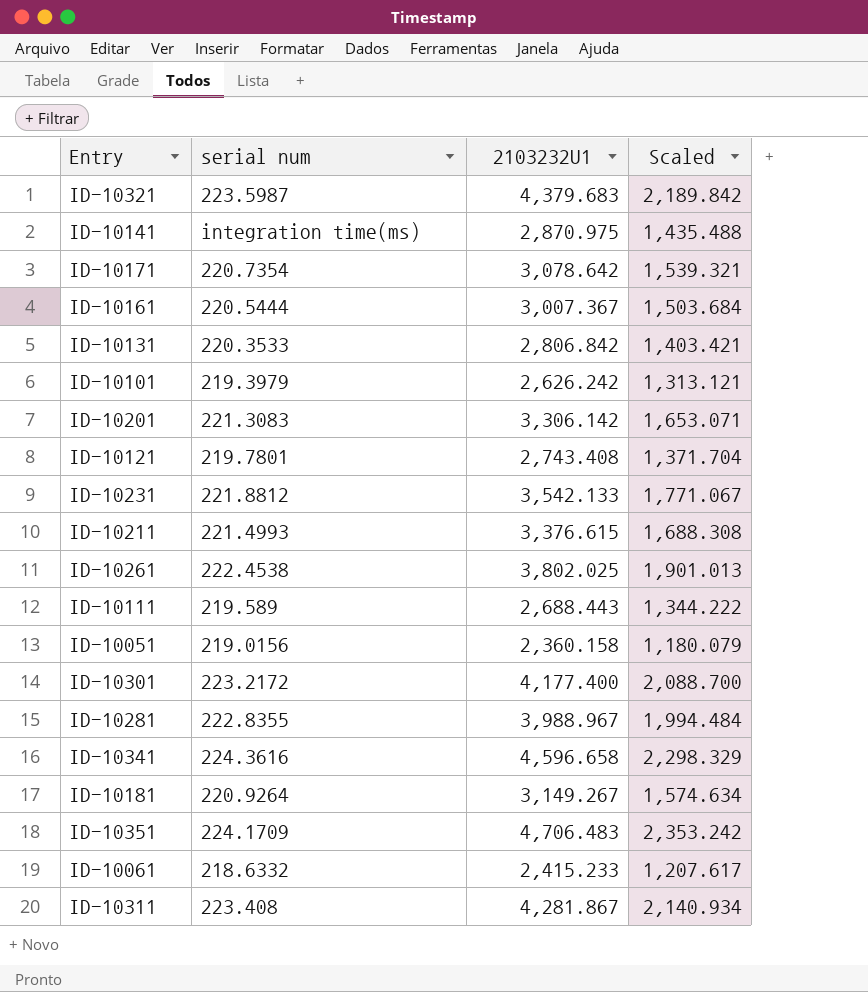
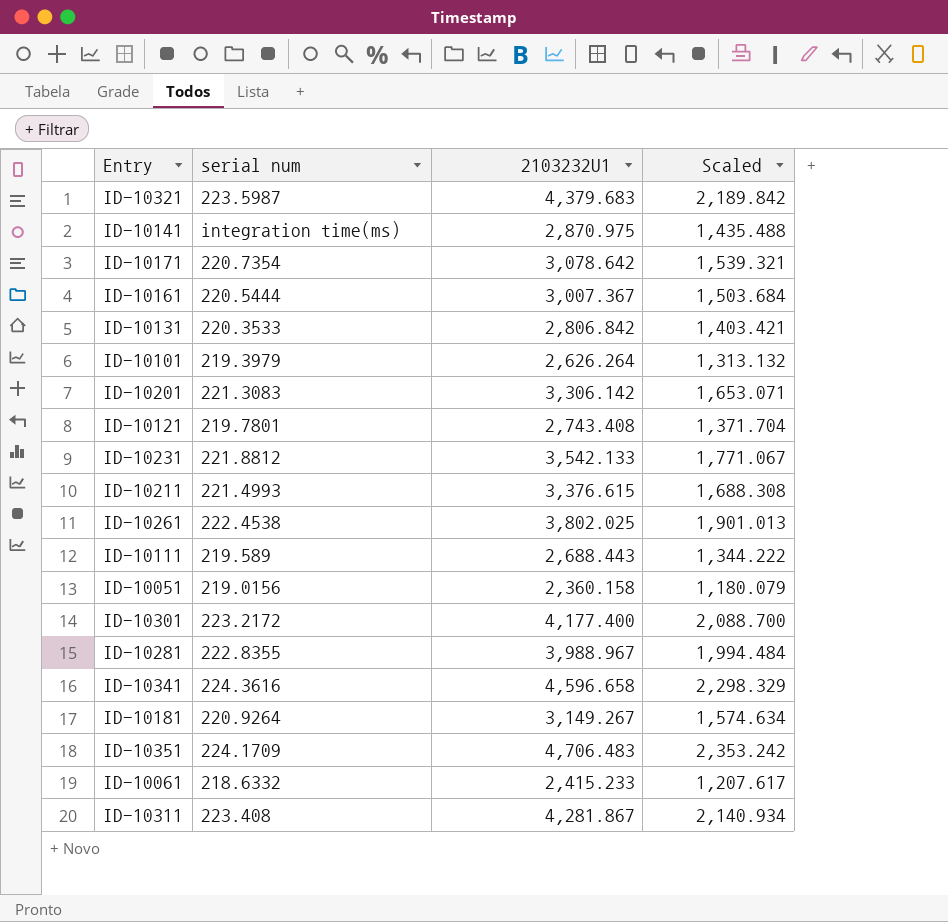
ID-10101 | 2103232U1: 2,626.242 -> 2,626.264
ID-10101 | Scaled: 1,313.121 -> 1,313.132

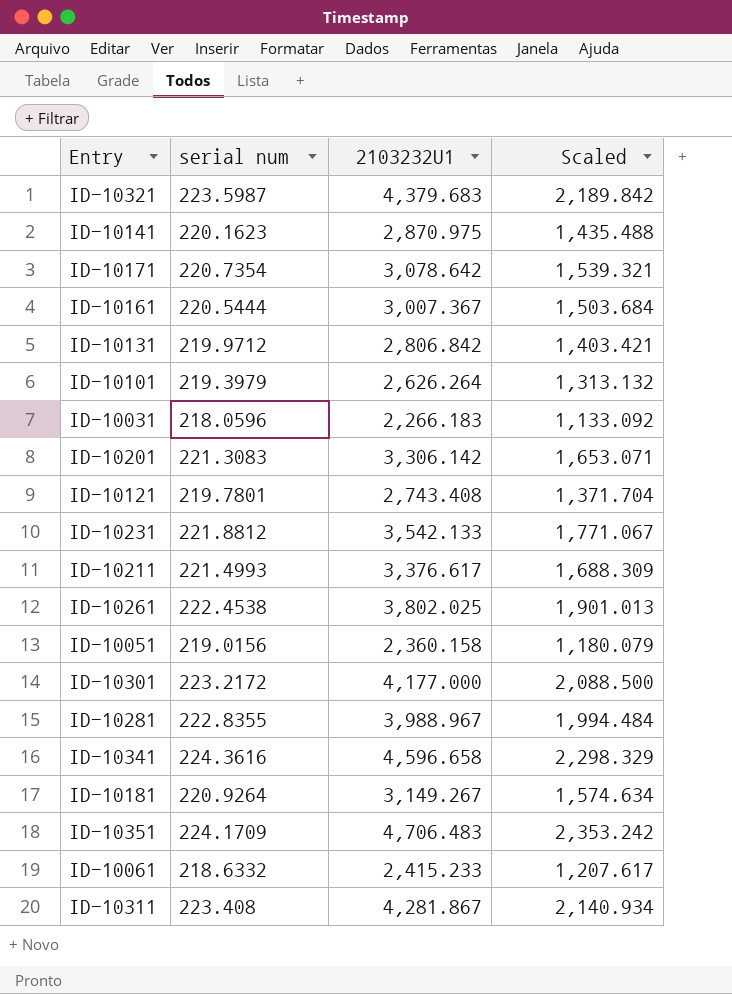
row ID-10111: 219.589 | 2,688.443 | 1,344.222 -> none
ID-10141 | serial num: integration time(ms) -> 220.1623
ID-10131 | serial num: 220.3533 -> 219.9712
row ID-10031: none -> 218.0596 | 2,266.183 | 1,133.092
ID-10211 | 2103232U1: 3,376.615 -> 3,376.617
ID-10211 | Scaled: 1,688.308 -> 1,688.309
ID-10301 | 2103232U1: 4,177.400 -> 4,177.000
ID-10301 | Scaled: 2,088.700 -> 2,088.500

